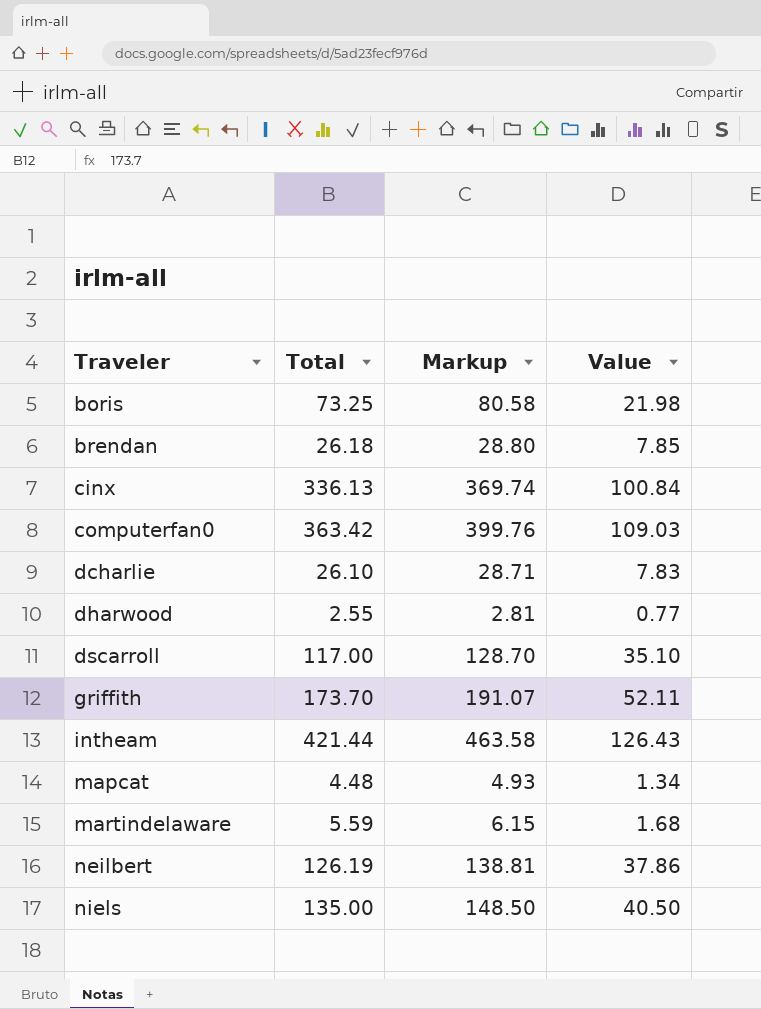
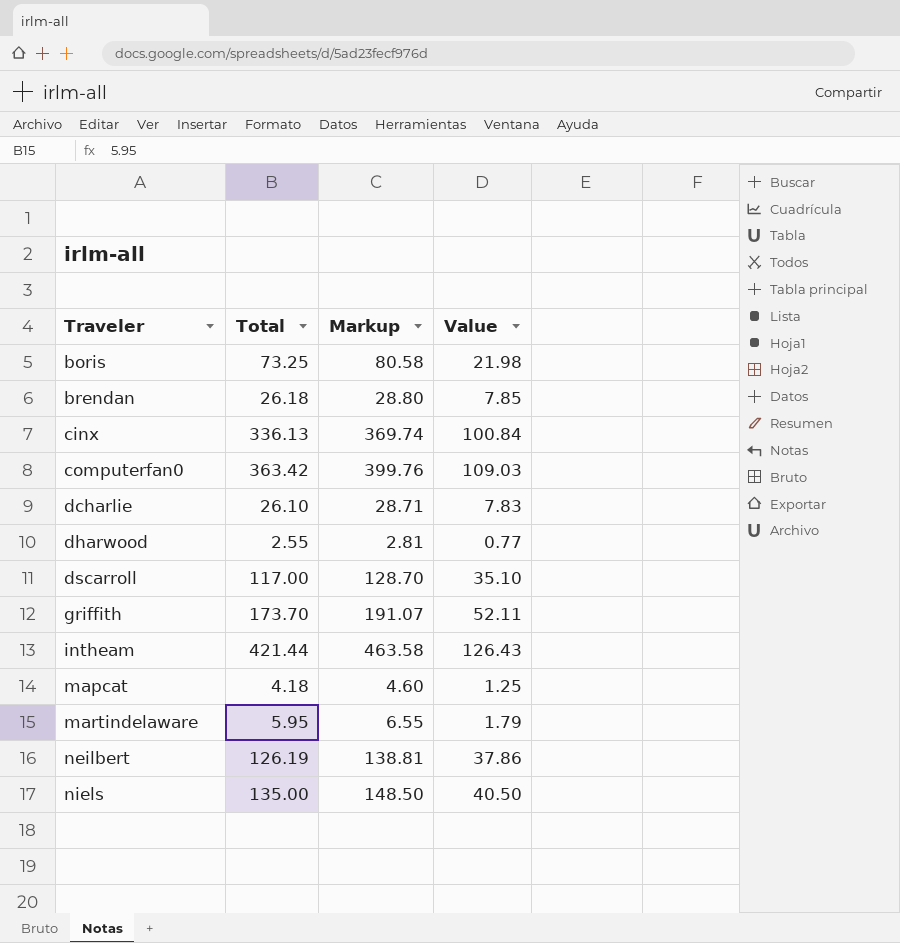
mapcat | Total: 4.48 -> 4.18
mapcat | Markup: 4.93 -> 4.60
mapcat | Value: 1.34 -> 1.25
martindelaware | Total: 5.59 -> 5.95
martindelaware | Markup: 6.15 -> 6.55
martindelaware | Value: 1.68 -> 1.79

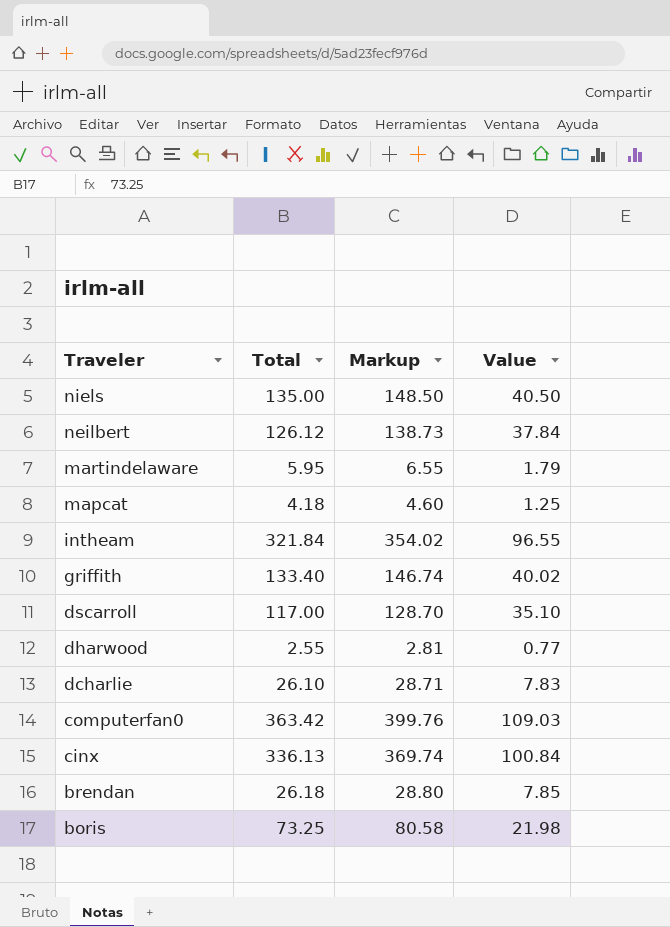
row order: Traveler ascending -> Traveler descending
neilbert | Total: 126.19 -> 126.12
neilbert | Markup: 138.81 -> 138.73
neilbert | Value: 37.86 -> 37.84
intheam | Total: 421.44 -> 321.84
intheam | Markup: 463.58 -> 354.02
intheam | Value: 126.43 -> 96.55
griffith | Total: 173.70 -> 133.40
griffith | Markup: 191.07 -> 146.74
griffith | Value: 52.11 -> 40.02

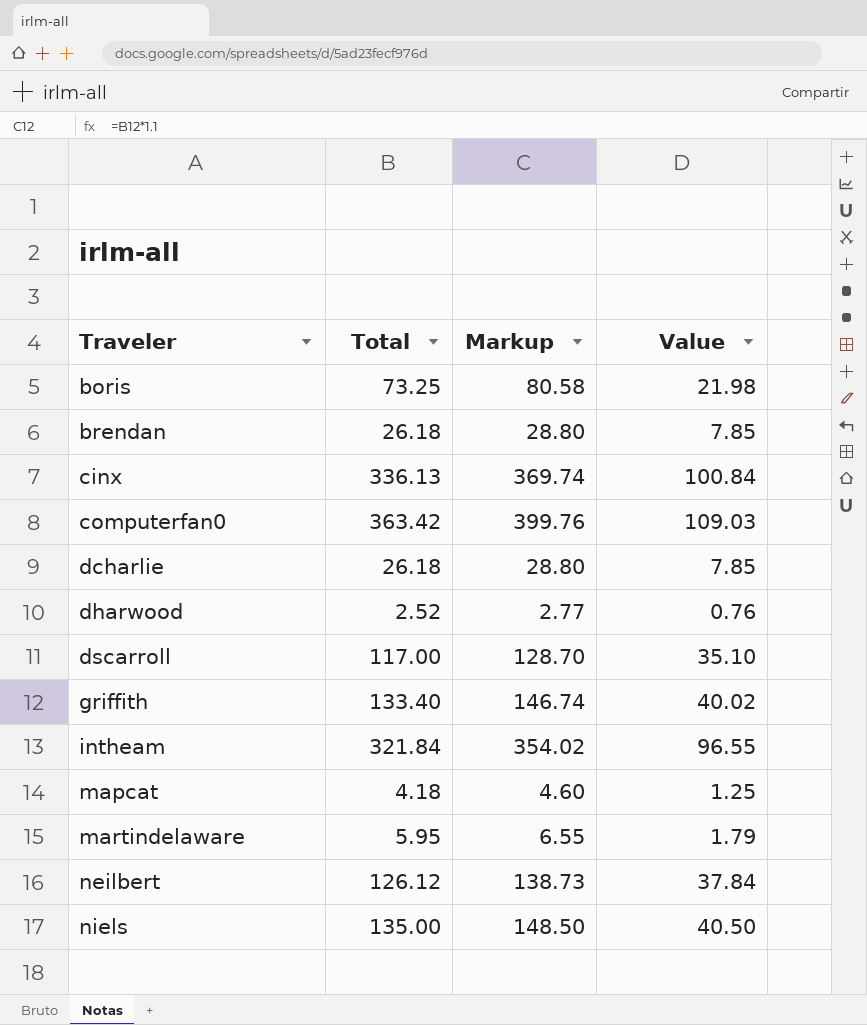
row order: Traveler descending -> Traveler ascending
dcharlie | Total: 26.10 -> 26.18
dcharlie | Markup: 28.71 -> 28.80
dcharlie | Value: 7.83 -> 7.85
dharwood | Total: 2.55 -> 2.52
dharwood | Markup: 2.81 -> 2.77
dharwood | Value: 0.77 -> 0.76

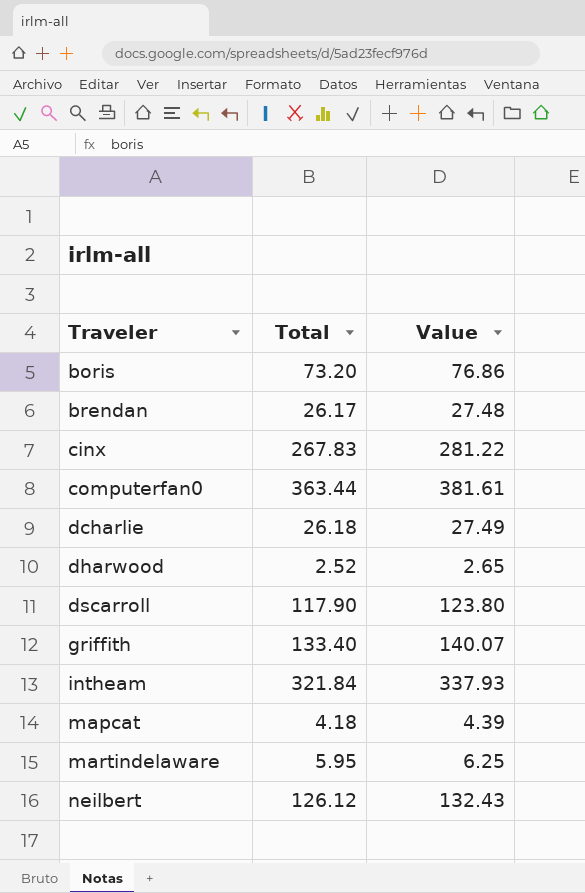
column Markup | formula: [Total] * 1.1 -> none
column Value | formula: [Total] * 0.3 -> [Total] * 1.05
row niels: 135.00 | 148.50 | 40.50 -> none
boris | Total: 73.25 -> 73.20
brendan | Total: 26.18 -> 26.17
cinx | Total: 336.13 -> 267.83
computerfan0 | Total: 363.42 -> 363.44
dscarroll | Total: 117.00 -> 117.90

